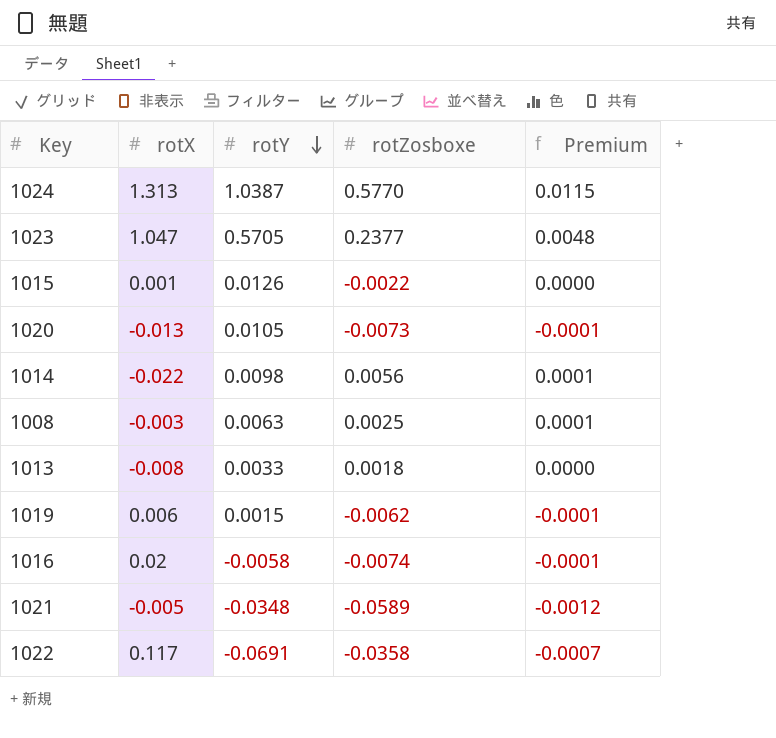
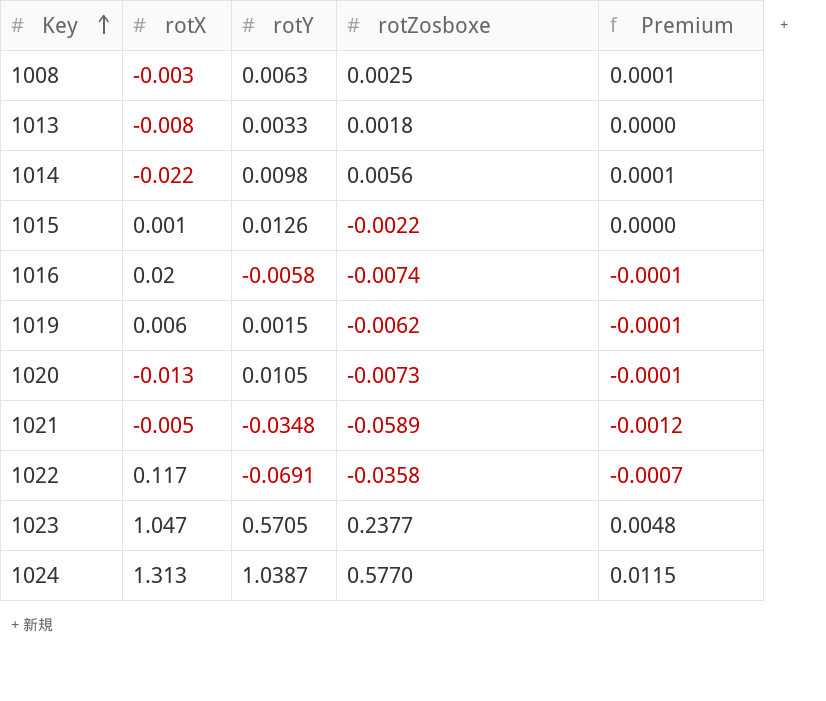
row order: rotY descending -> Key ascending

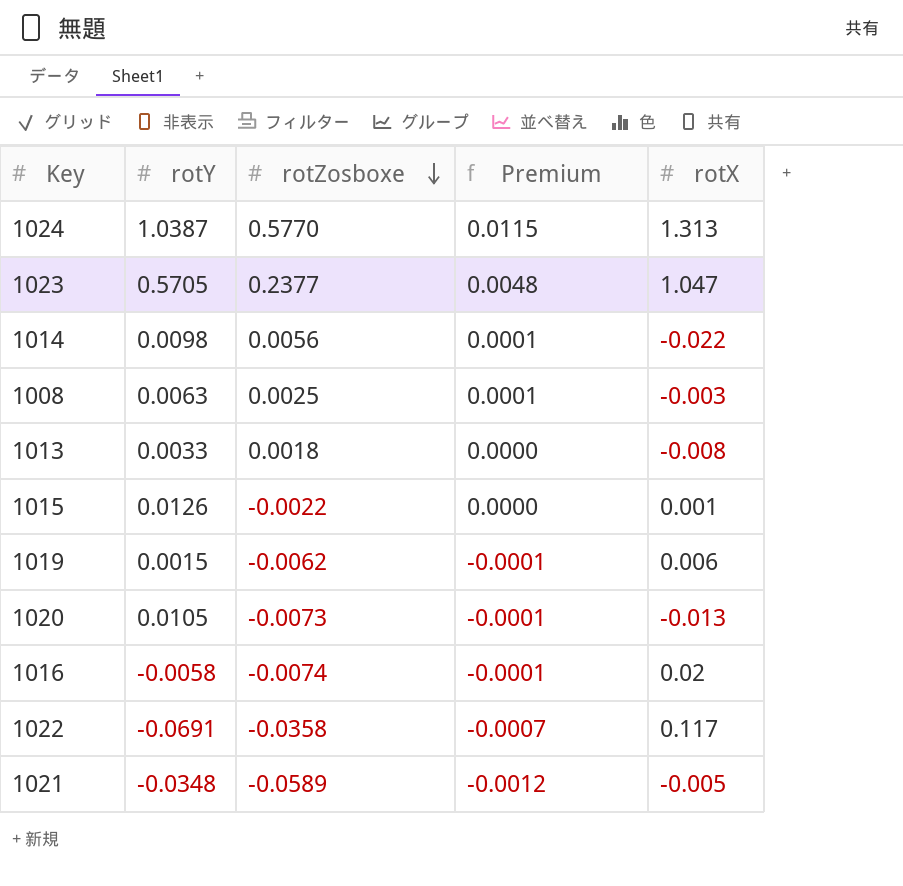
row order: Key ascending -> rotZosboxe descending
column rotX | position: 2 -> 5

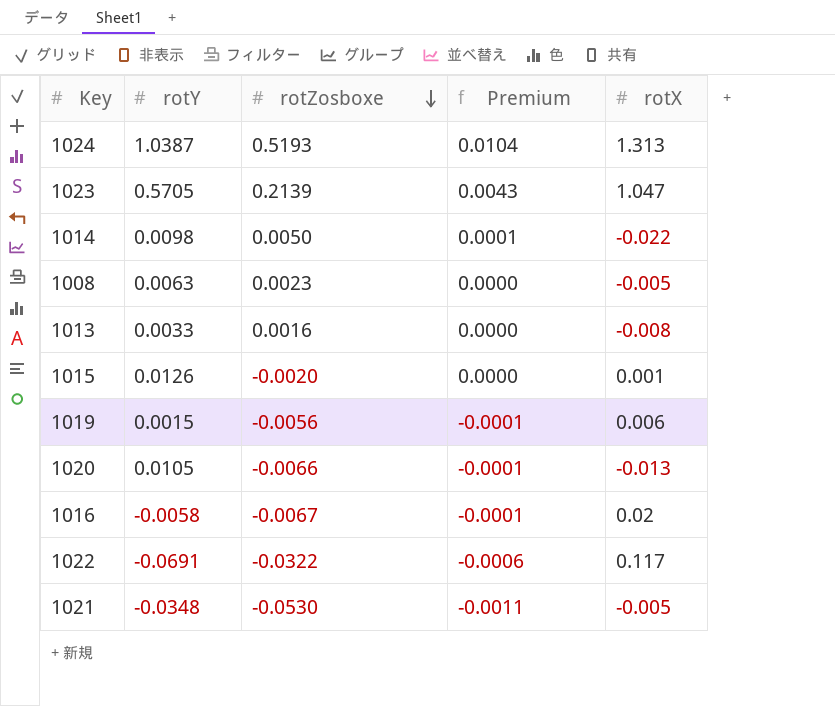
1024 | rotZosboxe: 0.5770 -> 0.5193
1024 | Premium: 0.0115 -> 0.0104
1023 | rotZosboxe: 0.2377 -> 0.2139
1023 | Premium: 0.0048 -> 0.0043
1014 | rotZosboxe: 0.0056 -> 0.0050
1008 | rotZosboxe: 0.0025 -> 0.0023
1008 | Premium: 0.0001 -> 0.0000
1008 | rotX: -0.003 -> -0.005
1013 | rotZosboxe: 0.0018 -> 0.0016
1015 | rotZosboxe: -0.0022 -> -0.0020
1019 | rotZosboxe: -0.0062 -> -0.0056
1020 | rotZosboxe: -0.0073 -> -0.0066
1016 | rotZosboxe: -0.0074 -> -0.0067
1022 | rotZosboxe: -0.0358 -> -0.0322
1022 | Premium: -0.0007 -> -0.0006
1021 | rotZosboxe: -0.0589 -> -0.0530
1021 | Premium: -0.0012 -> -0.0011

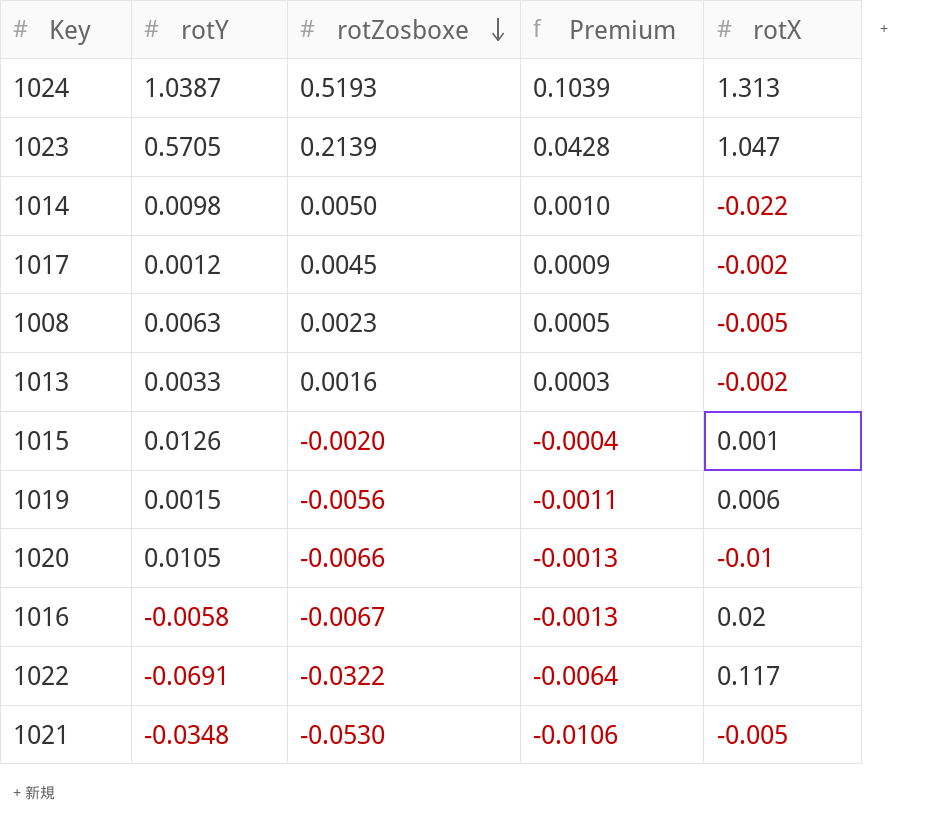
column Premium | formula: [rotZosboxe] * 0.02 -> [rotZosboxe] * 0.2
row 1017: none -> 0.0012 | 0.0045 | 0.0009 | -0.002
1013 | rotX: -0.008 -> -0.002
1020 | rotX: -0.013 -> -0.01

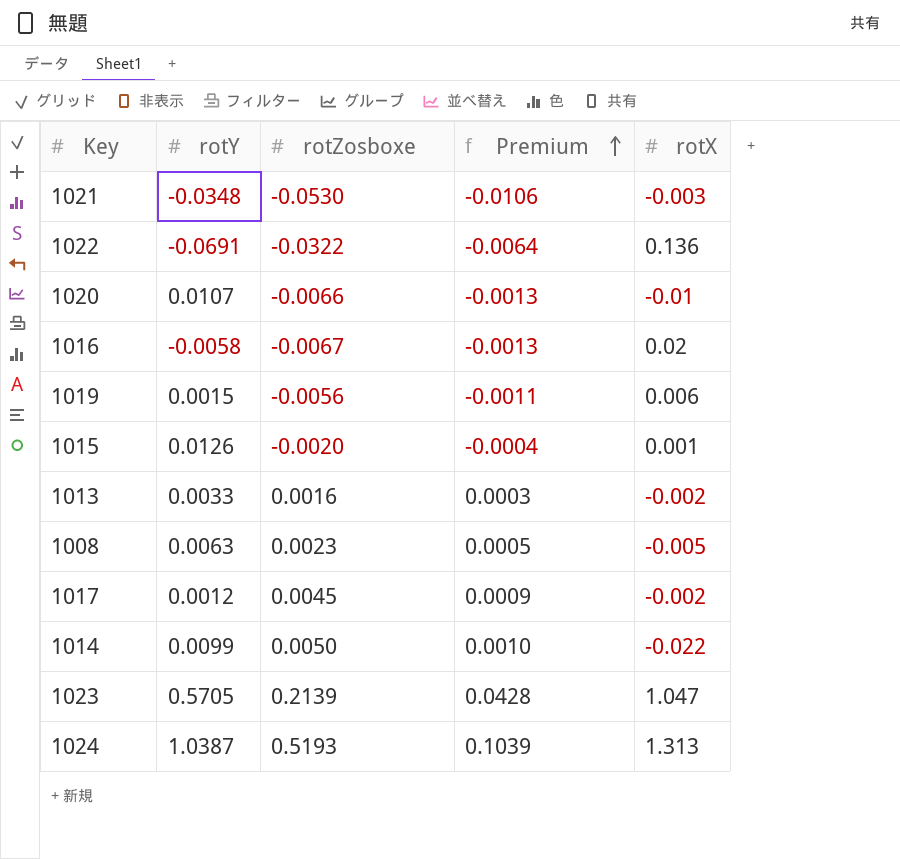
row order: rotZosboxe descending -> Premium ascending
1021 | rotX: -0.005 -> -0.003
1022 | rotX: 0.117 -> 0.136
1020 | rotY: 0.0105 -> 0.0107
1014 | rotY: 0.0098 -> 0.0099

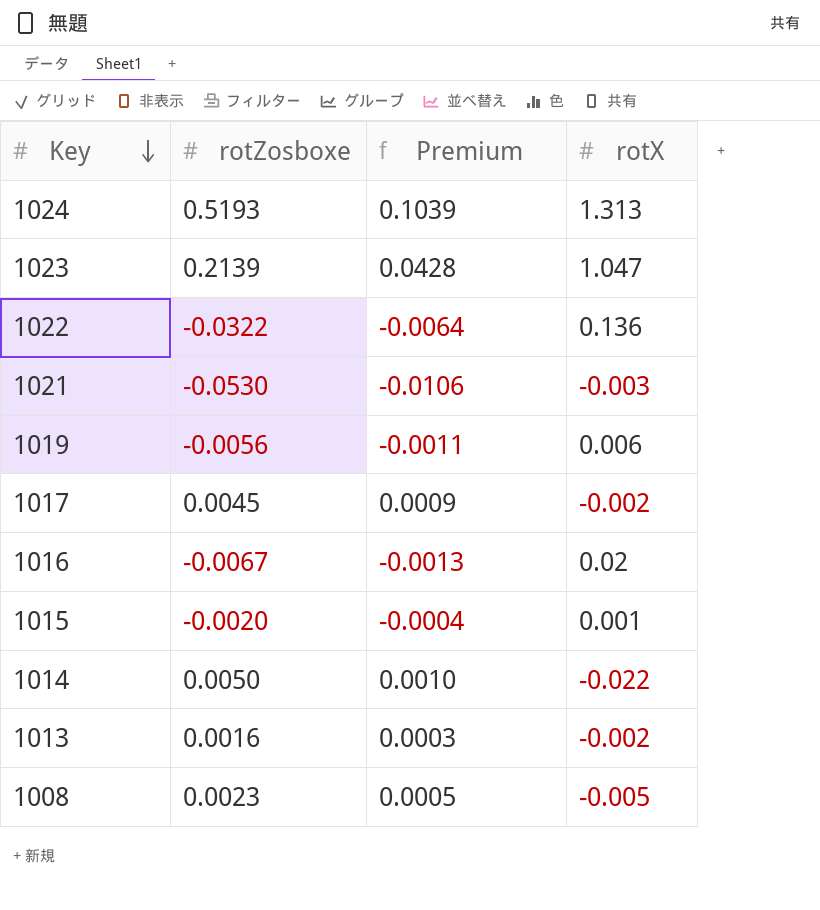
row order: Premium ascending -> Key descending
column rotY | position: 2 -> none
row 1020: 0.0107 | -0.0066 | -0.0013 | -0.01 -> none

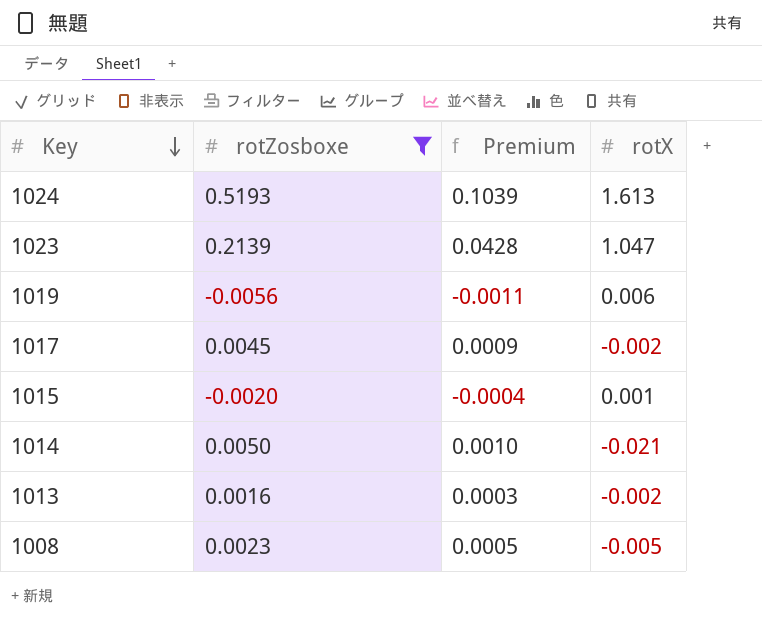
filter: none -> rotZosboxe >= -0.0056
1024 | rotX: 1.313 -> 1.613
1014 | rotX: -0.022 -> -0.021

